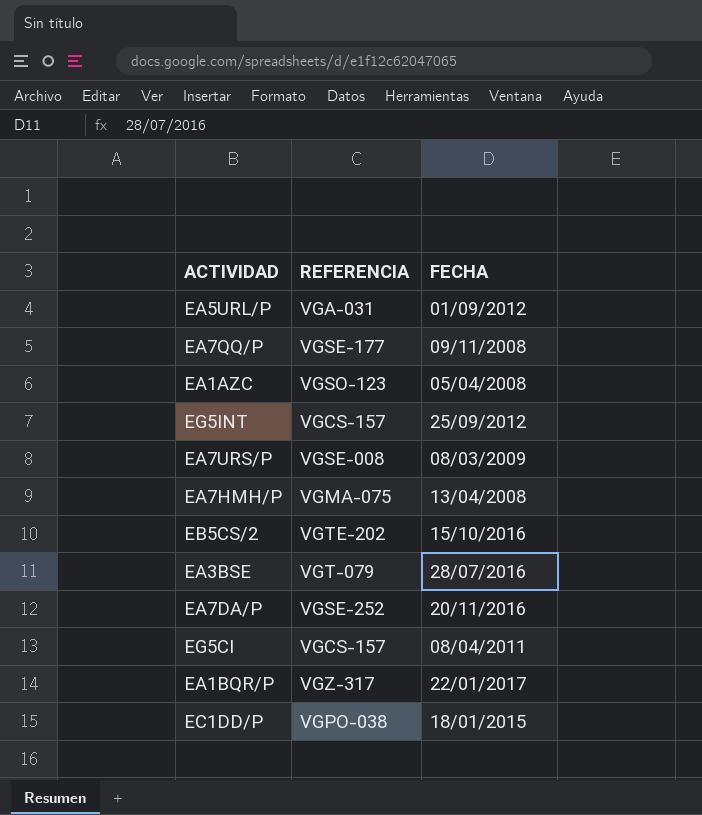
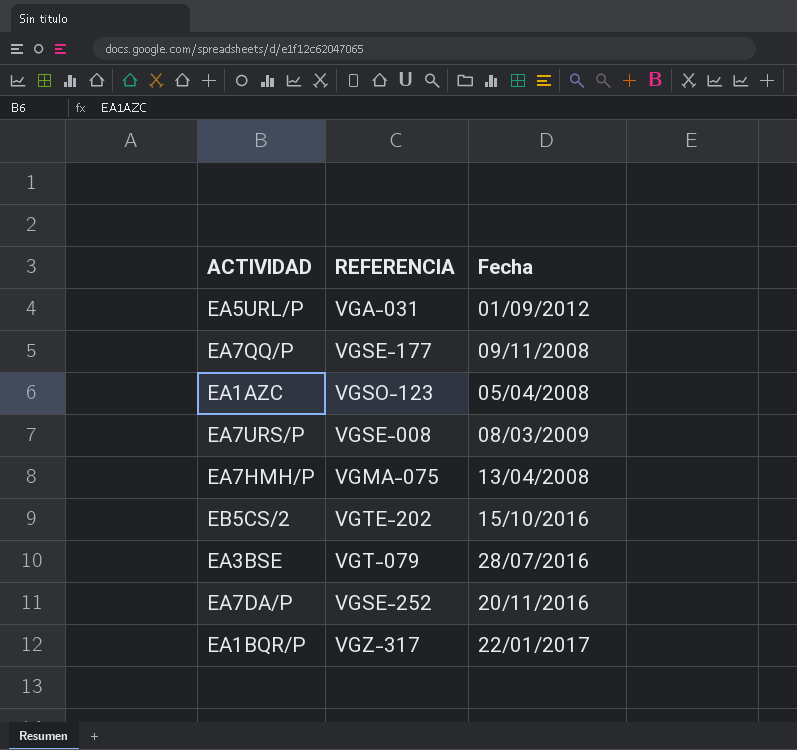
column name: FECHA -> Fecha
row EG5INT: VGCS-157 | 25/09/2012 -> none
row EG5CI: VGCS-157 | 08/04/2011 -> none
row EC1DD/P: VGPO-038 | 18/01/2015 -> none

